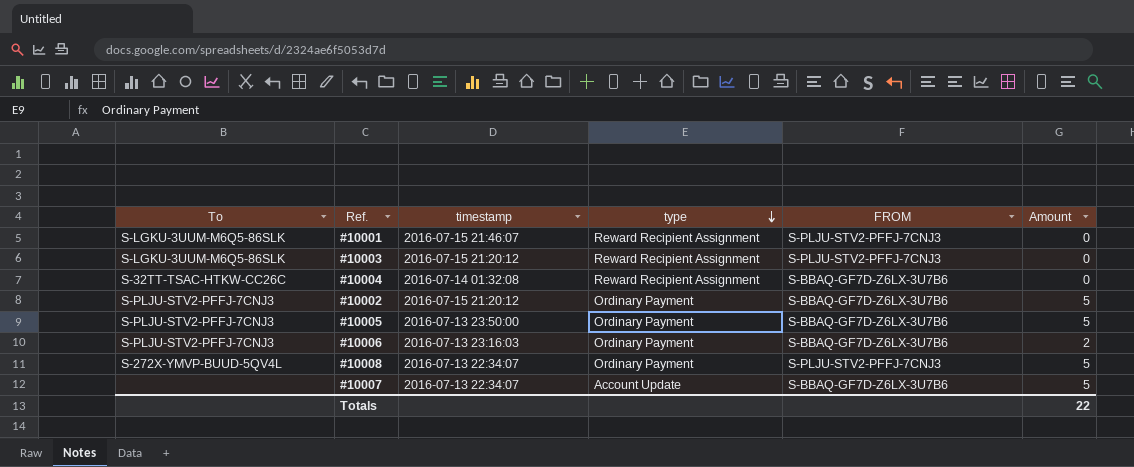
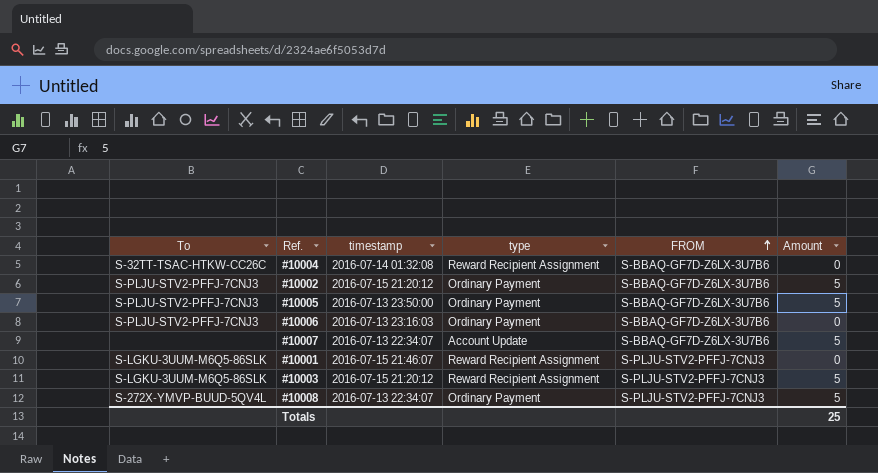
row order: type descending -> FROM ascending
#10006 | Amount: 2 -> 0
#10003 | Amount: 0 -> 5
Totals | Amount: 22 -> 25

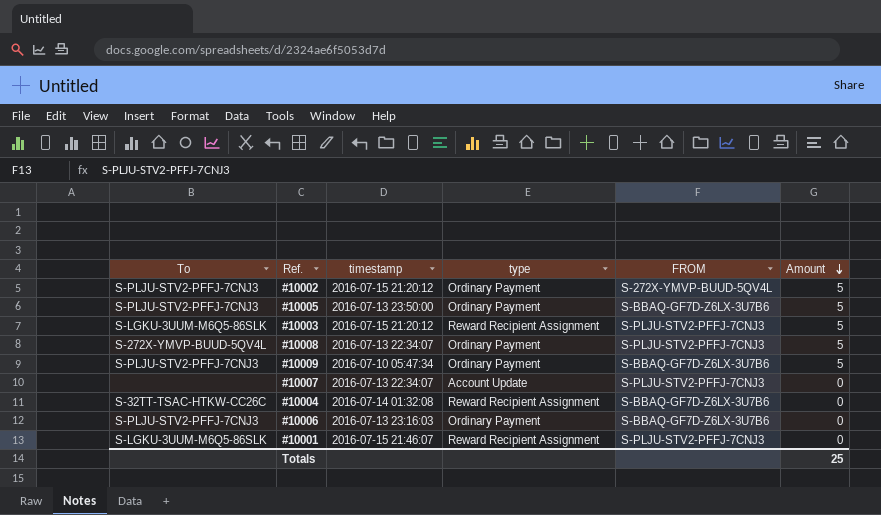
row order: FROM ascending -> Amount descending
#10002 | FROM: S-BBAQ-GF7D-Z6LX-3U7B6 -> S-272X-YMVP-BUUD-5QV4L
row #10009: none -> S-PLJU-STV2-PFFJ-7CNJ3 | 2016-07-10 05:47:34 | Ordinary Payment | S-BBAQ-GF7D-Z6LX-3U7B6 | 5
#10007 | FROM: S-BBAQ-GF7D-Z6LX-3U7B6 -> S-PLJU-STV2-PFFJ-7CNJ3
#10007 | Amount: 5 -> 0

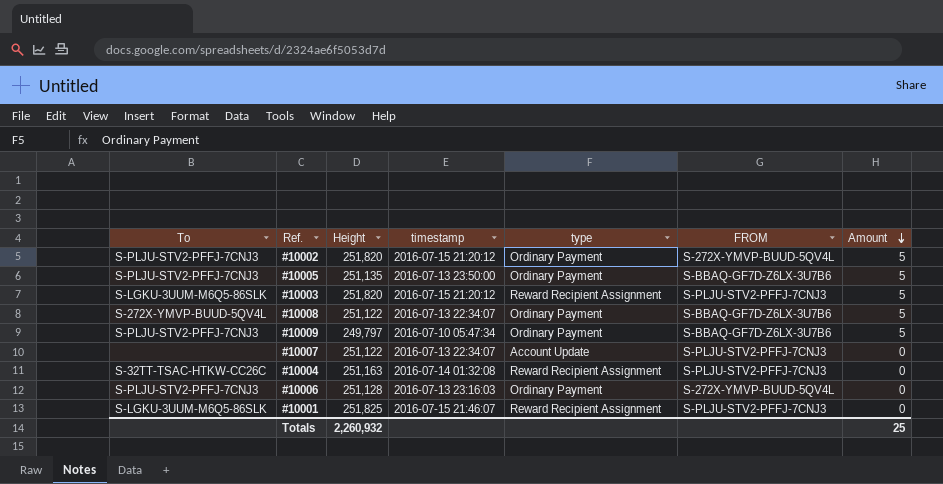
column Height | position: none -> 3
#10008 | FROM: S-PLJU-STV2-PFFJ-7CNJ3 -> S-BBAQ-GF7D-Z6LX-3U7B6
#10004 | FROM: S-BBAQ-GF7D-Z6LX-3U7B6 -> S-PLJU-STV2-PFFJ-7CNJ3
#10006 | FROM: S-BBAQ-GF7D-Z6LX-3U7B6 -> S-272X-YMVP-BUUD-5QV4L

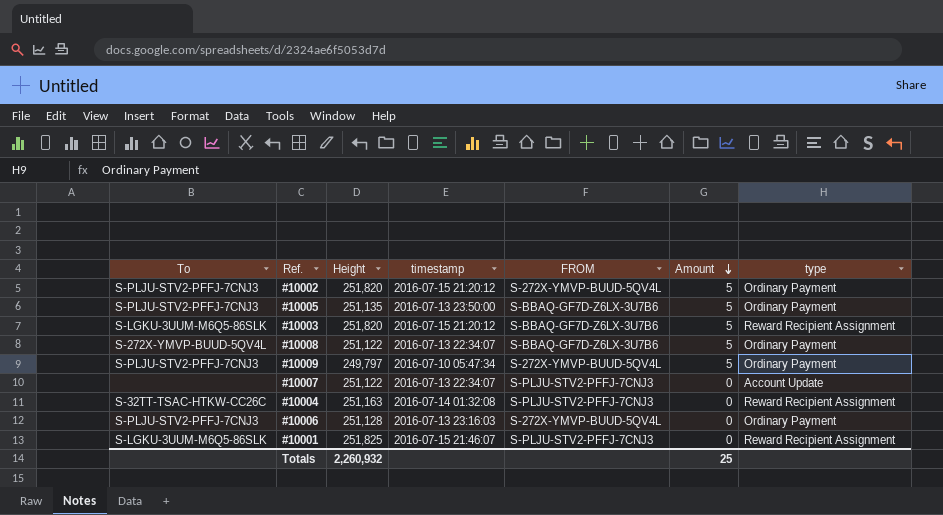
column type | position: 5 -> 7
#10003 | FROM: S-PLJU-STV2-PFFJ-7CNJ3 -> S-BBAQ-GF7D-Z6LX-3U7B6
#10009 | FROM: S-BBAQ-GF7D-Z6LX-3U7B6 -> S-272X-YMVP-BUUD-5QV4L

